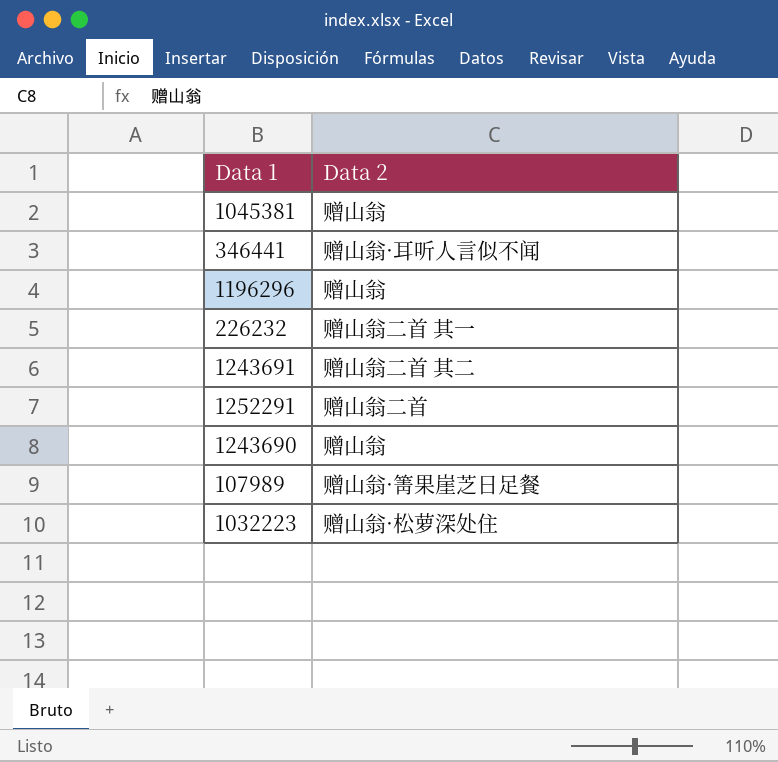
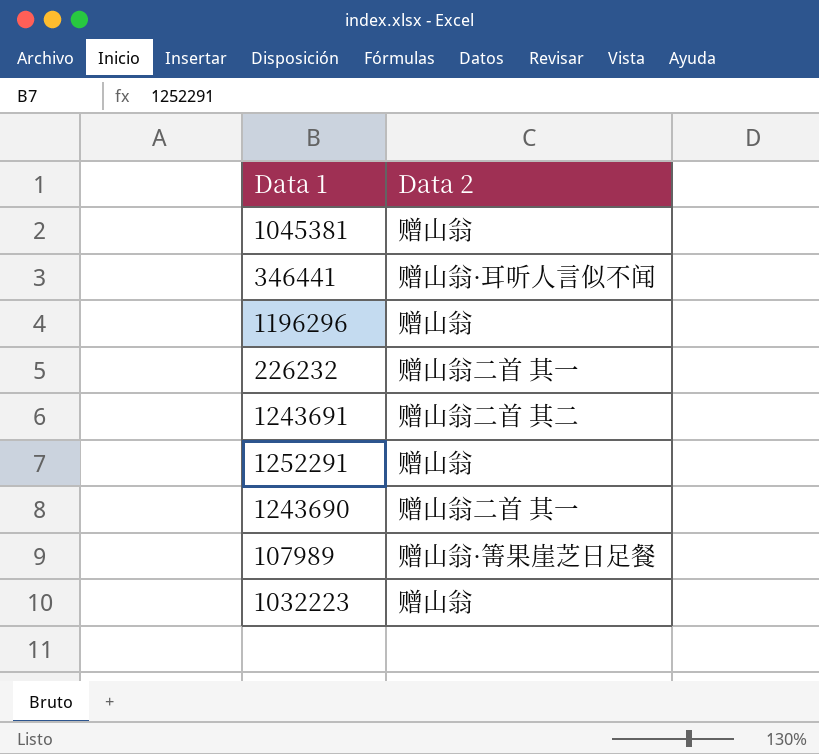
1252291 | Data 2: 赠山翁二首 -> 赠山翁
1243690 | Data 2: 赠山翁 -> 赠山翁二首 其一
1032223 | Data 2: 赠山翁·松萝深处住 -> 赠山翁

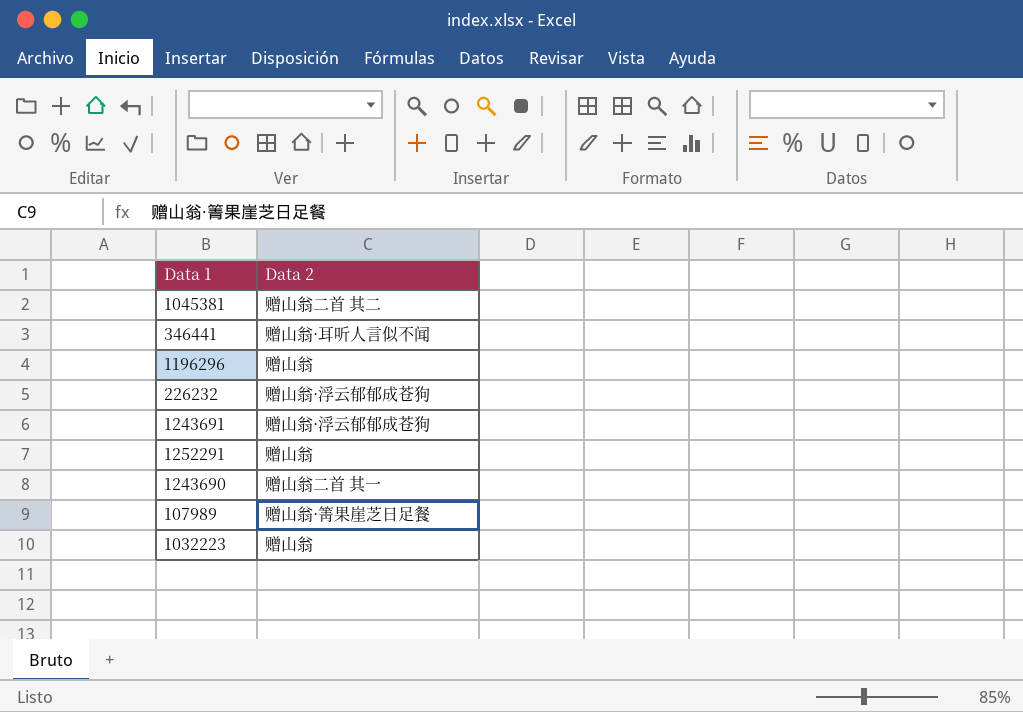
1045381 | Data 2: 赠山翁 -> 赠山翁二首 其二
226232 | Data 2: 赠山翁二首 其一 -> 赠山翁·浮云郁郁成苍狗
1243691 | Data 2: 赠山翁二首 其二 -> 赠山翁·浮云郁郁成苍狗

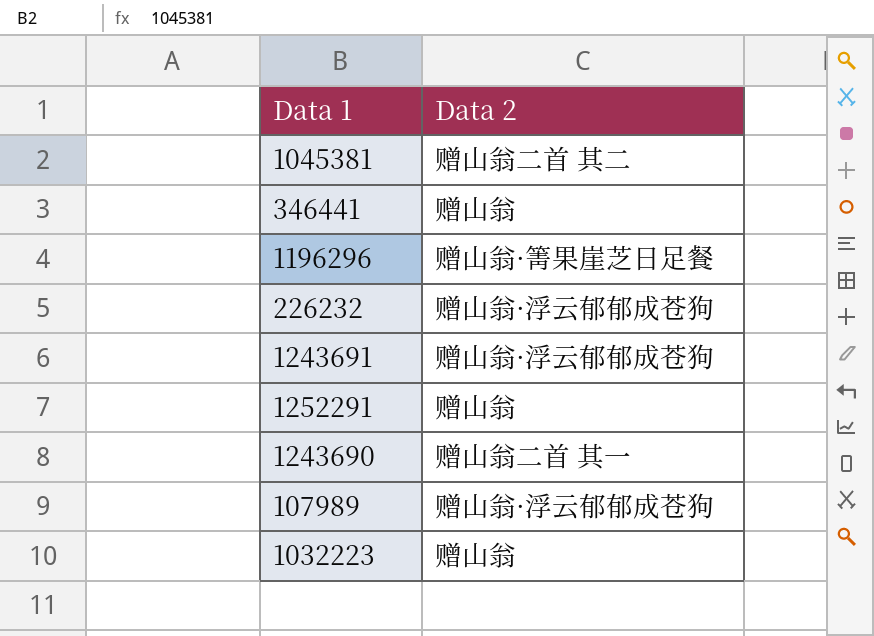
346441 | Data 2: 赠山翁·耳听人言似不闻 -> 赠山翁
1196296 | Data 2: 赠山翁 -> 赠山翁·箐果崖芝日足餐
107989 | Data 2: 赠山翁·箐果崖芝日足餐 -> 赠山翁·浮云郁郁成苍狗

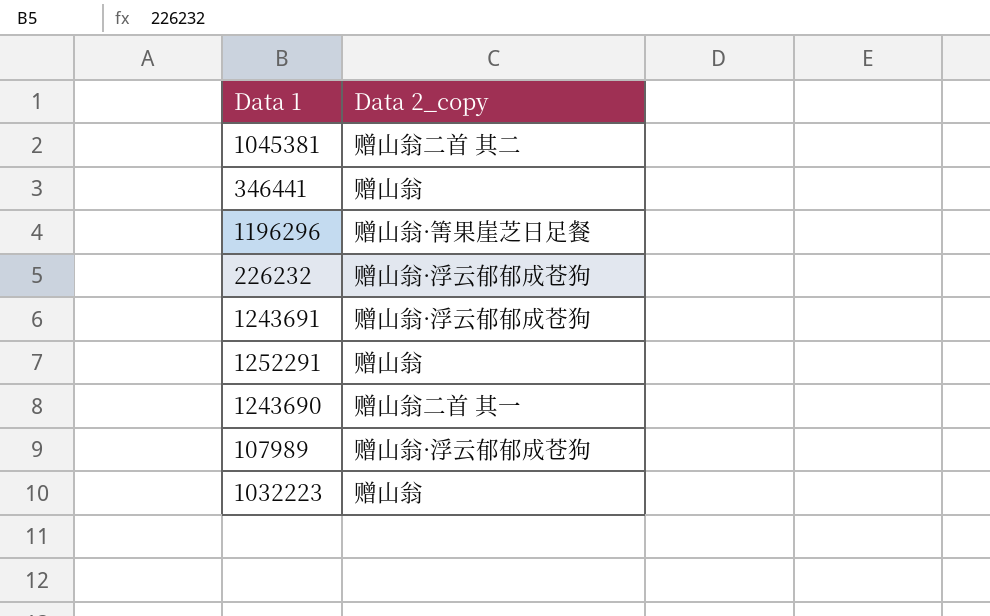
column name: Data 2 -> Data 2_copy

